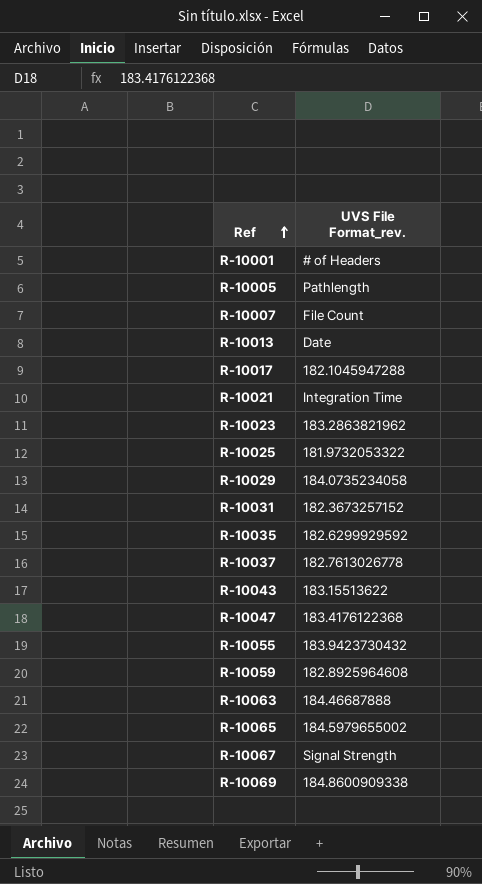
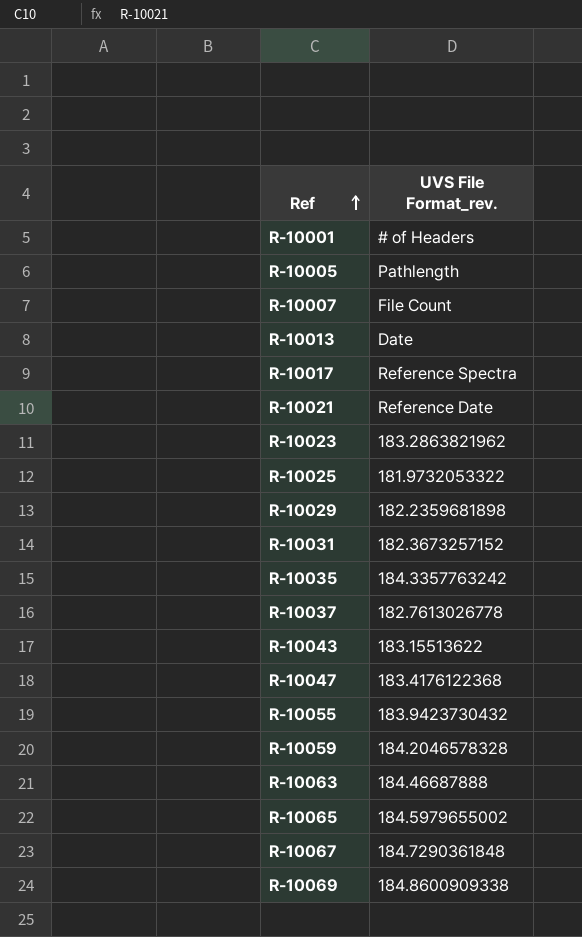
R-10017 | UVS File Format_rev.: 182.1045947288 -> Reference Spectra
R-10021 | UVS File Format_rev.: Integration Time -> Reference Date
R-10029 | UVS File Format_rev.: 184.0735234058 -> 182.2359681898
R-10035 | UVS File Format_rev.: 182.6299929592 -> 184.3357763242
R-10059 | UVS File Format_rev.: 182.8925964608 -> 184.2046578328
R-10067 | UVS File Format_rev.: Signal Strength -> 184.7290361848

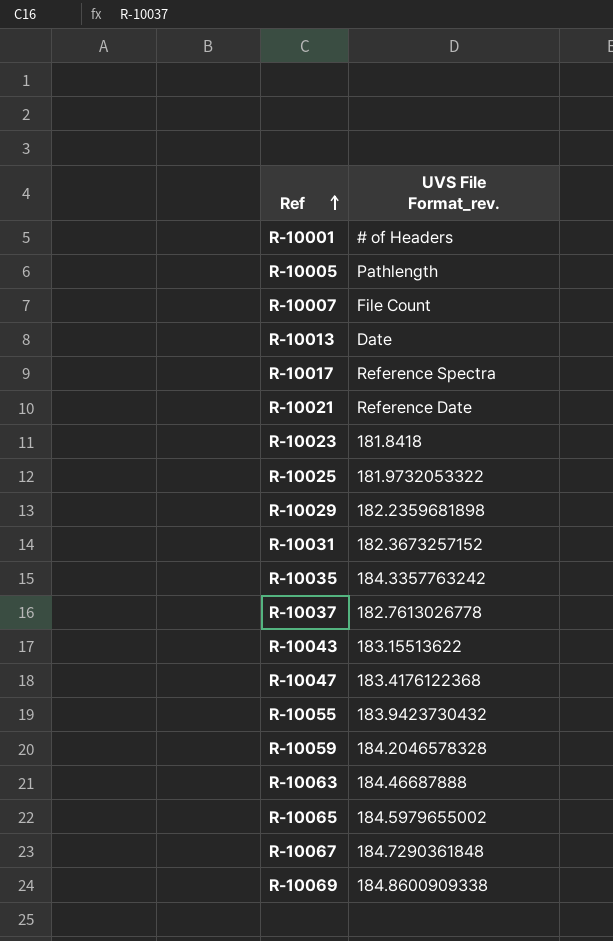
R-10023 | UVS File Format_rev.: 183.2863821962 -> 181.8418

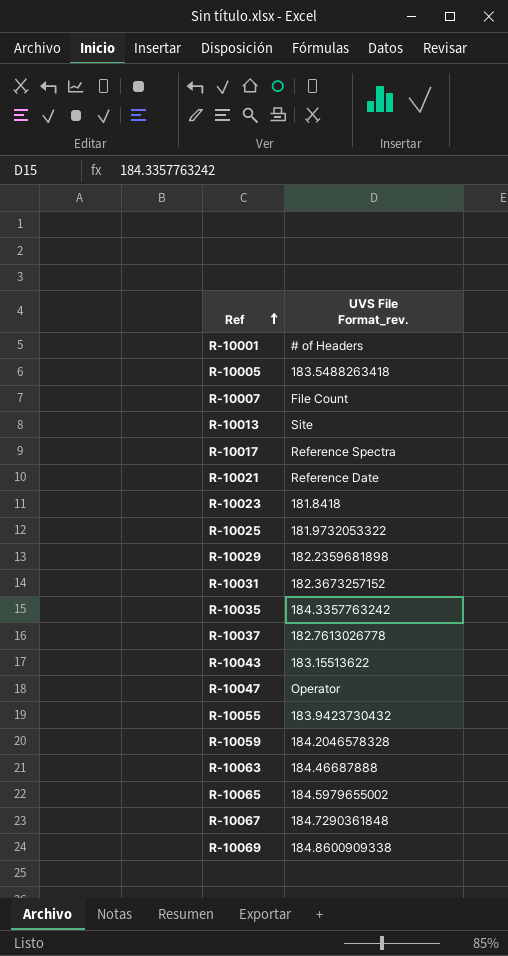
R-10005 | UVS File Format_rev.: Pathlength -> 183.5488263418
R-10013 | UVS File Format_rev.: Date -> Site
R-10047 | UVS File Format_rev.: 183.4176122368 -> Operator

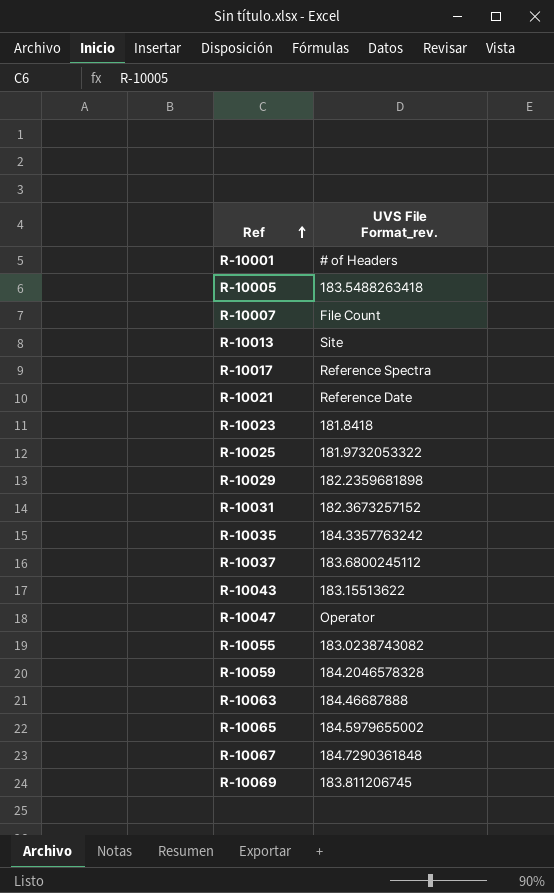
R-10037 | UVS File Format_rev.: 182.7613026778 -> 183.6800245112
R-10055 | UVS File Format_rev.: 183.9423730432 -> 183.0238743082
R-10069 | UVS File Format_rev.: 184.8600909338 -> 183.811206745

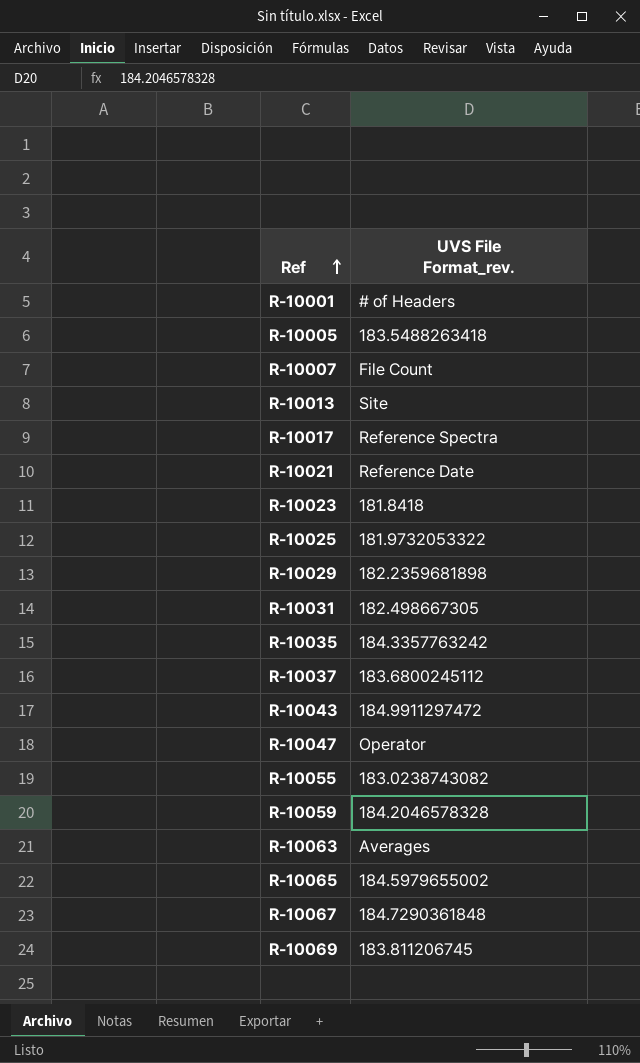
R-10031 | UVS File Format_rev.: 182.3673257152 -> 182.498667305
R-10043 | UVS File Format_rev.: 183.15513622 -> 184.9911297472
R-10063 | UVS File Format_rev.: 184.46687888 -> Averages

